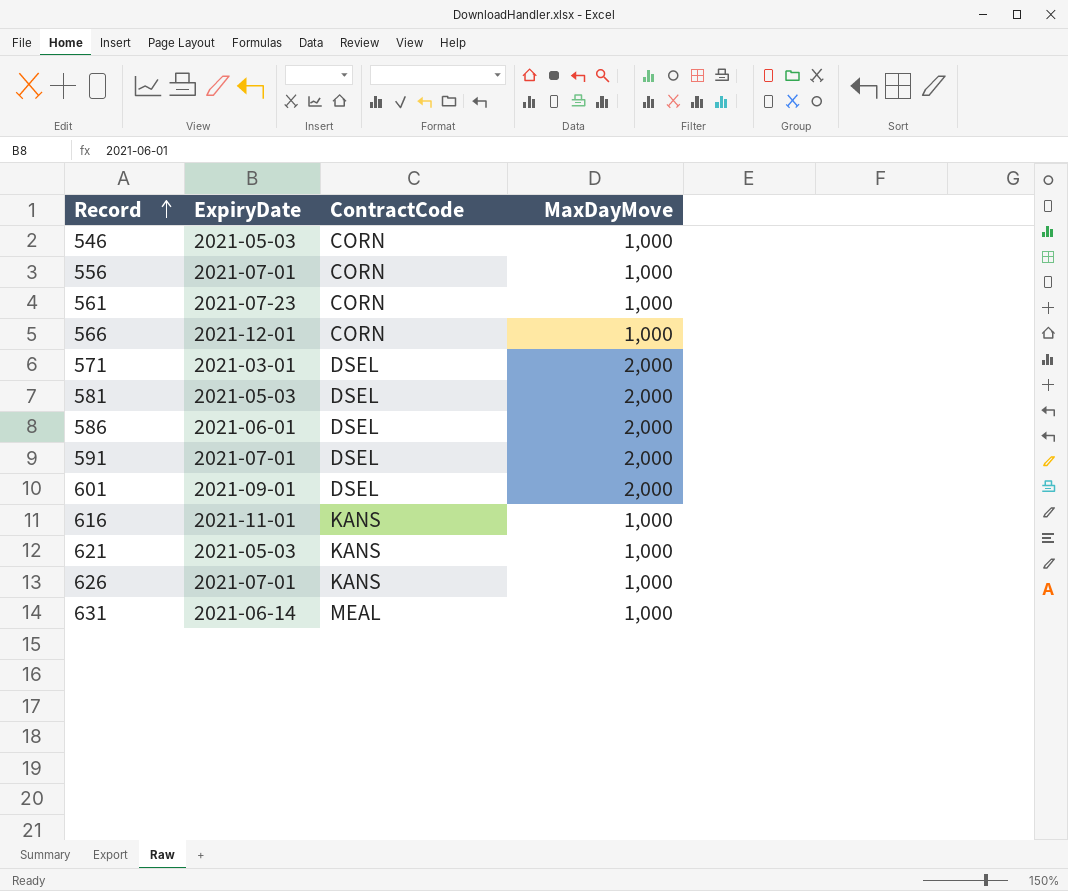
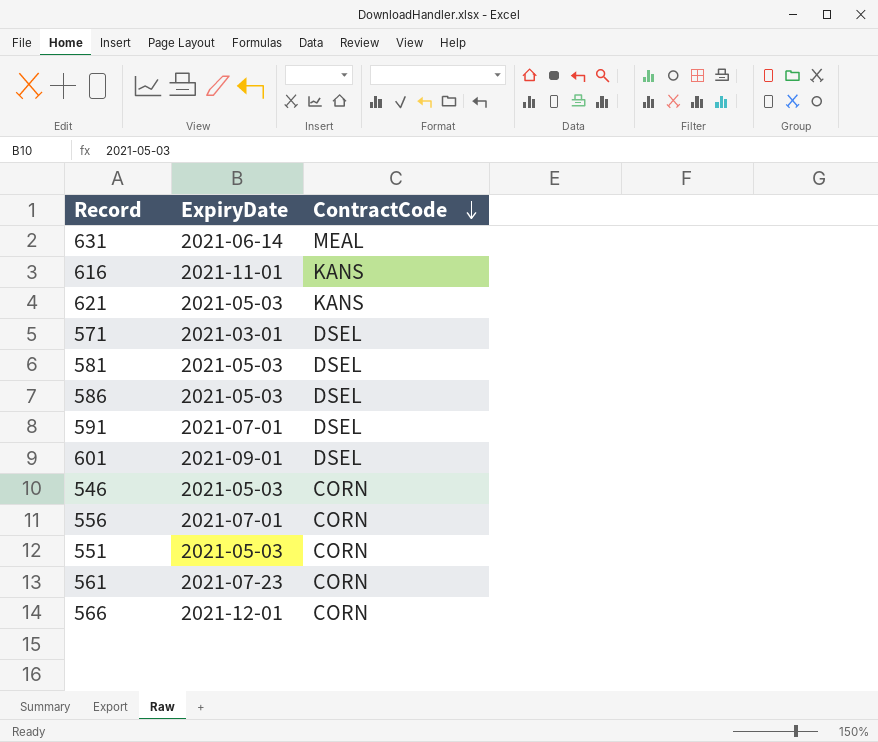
row order: Record ascending -> ContractCode descending
column MaxDayMove | position: 4 -> none
row 626: 2021-07-01 | KANS | 1,000 -> none
586 | ExpiryDate: 2021-06-01 -> 2021-05-03
row 551: none -> 2021-05-03 | CORN

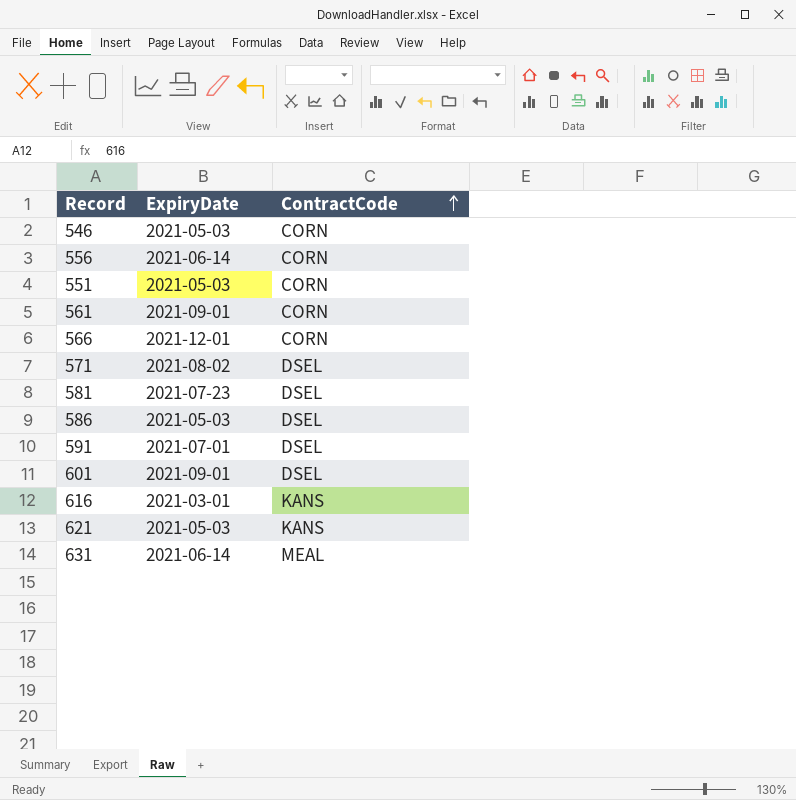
row order: ContractCode descending -> ContractCode ascending
556 | ExpiryDate: 2021-07-01 -> 2021-06-14
561 | ExpiryDate: 2021-07-23 -> 2021-09-01
571 | ExpiryDate: 2021-03-01 -> 2021-08-02
581 | ExpiryDate: 2021-05-03 -> 2021-07-23
616 | ExpiryDate: 2021-11-01 -> 2021-03-01

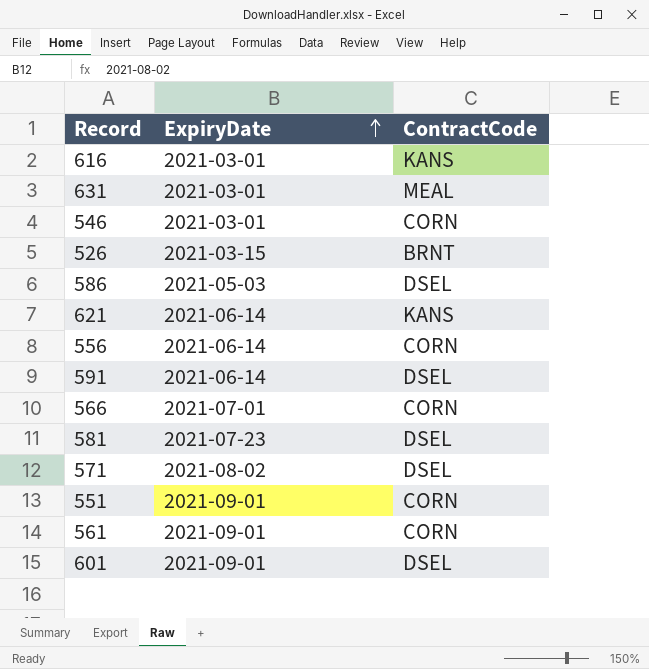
row order: ContractCode ascending -> ExpiryDate ascending
631 | ExpiryDate: 2021-06-14 -> 2021-03-01
546 | ExpiryDate: 2021-05-03 -> 2021-03-01
row 526: none -> 2021-03-15 | BRNT
621 | ExpiryDate: 2021-05-03 -> 2021-06-14
591 | ExpiryDate: 2021-07-01 -> 2021-06-14
566 | ExpiryDate: 2021-12-01 -> 2021-07-01
551 | ExpiryDate: 2021-05-03 -> 2021-09-01

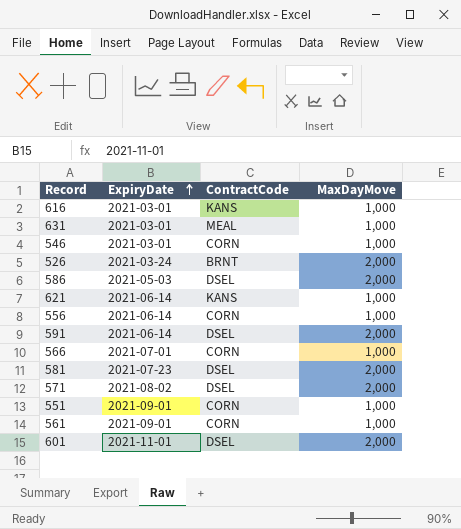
column MaxDayMove | position: none -> 4
526 | ExpiryDate: 2021-03-15 -> 2021-03-24
601 | ExpiryDate: 2021-09-01 -> 2021-11-01

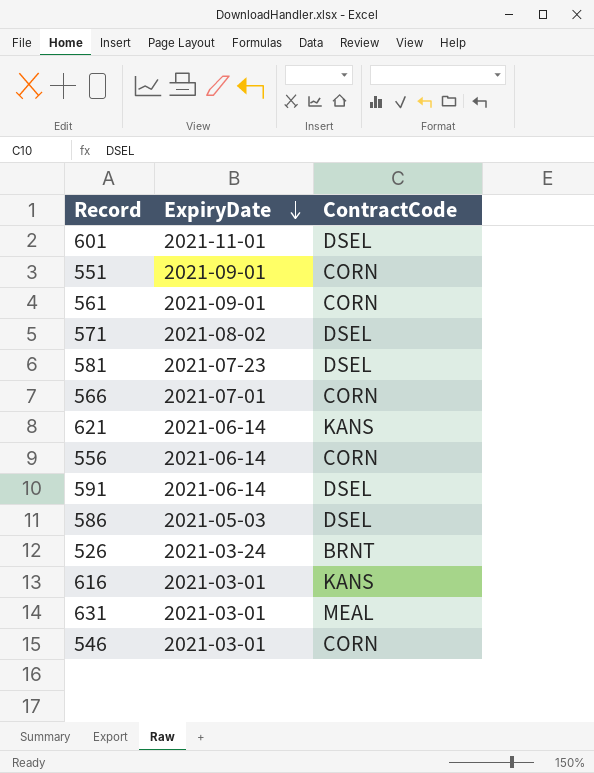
row order: ExpiryDate ascending -> ExpiryDate descending
column MaxDayMove | position: 4 -> none

